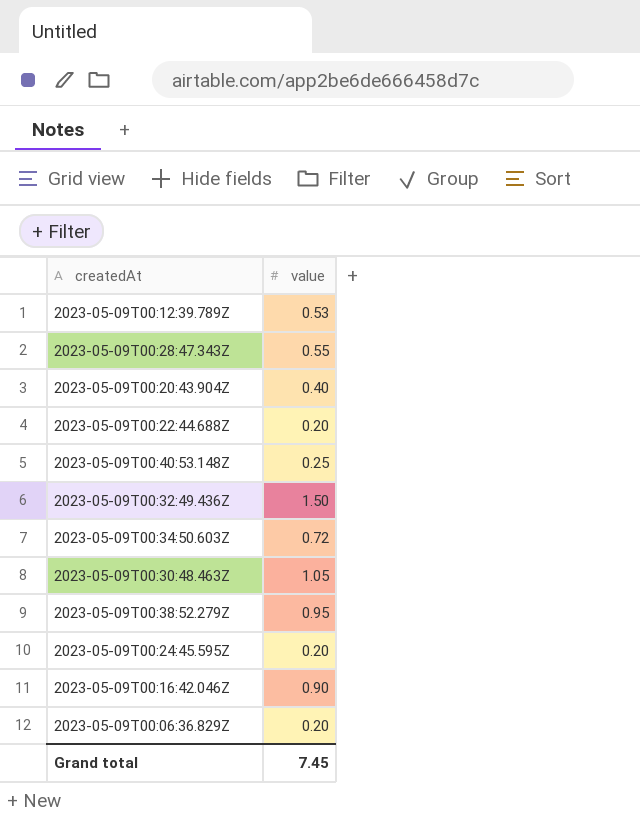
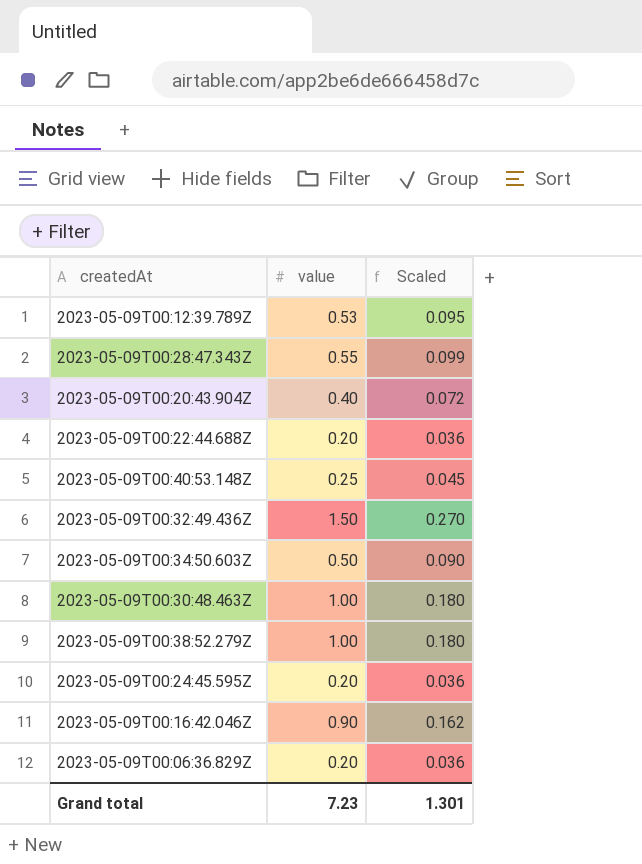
column Scaled | formula: none -> [value] * 0.18
2023-05-09T00:34:50.603Z | value: 0.72 -> 0.50
2023-05-09T00:30:48.463Z | value: 1.05 -> 1.00
2023-05-09T00:38:52.279Z | value: 0.95 -> 1.00
Grand total | value: 7.45 -> 7.23

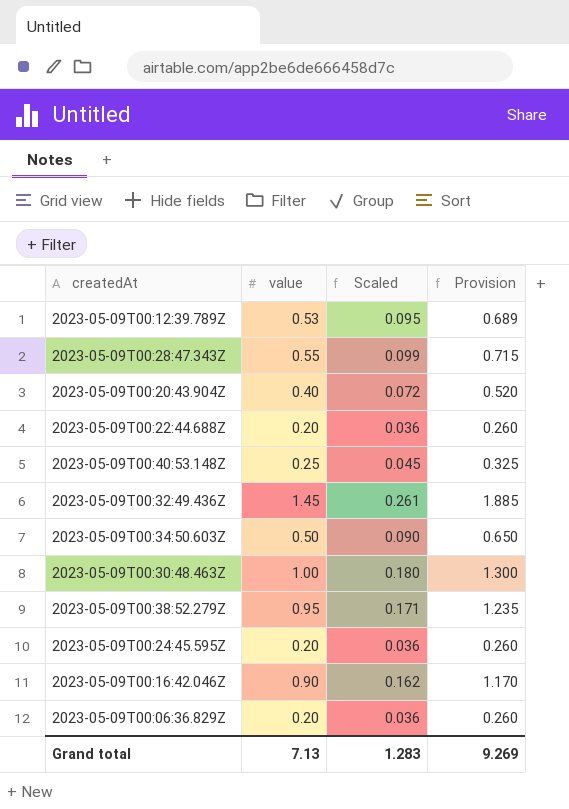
column Provision | formula: none -> [value] * 1.3
2023-05-09T00:32:49.436Z | value: 1.50 -> 1.45
2023-05-09T00:32:49.436Z | Scaled: 0.270 -> 0.261
2023-05-09T00:38:52.279Z | value: 1.00 -> 0.95
2023-05-09T00:38:52.279Z | Scaled: 0.180 -> 0.171
Grand total | value: 7.23 -> 7.13
Grand total | Scaled: 1.301 -> 1.283

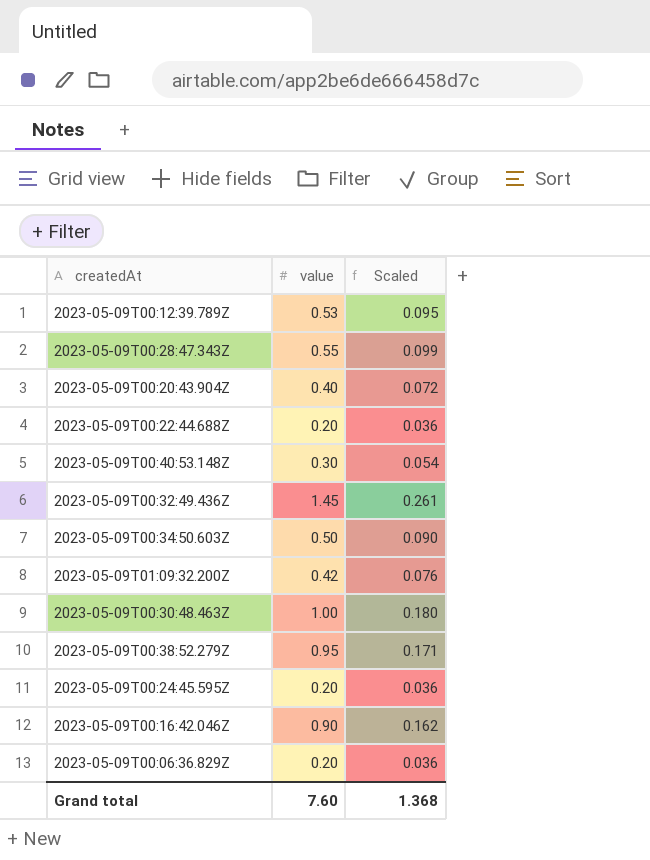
column Provision | formula: [value] * 1.3 -> none
2023-05-09T00:40:53.148Z | value: 0.25 -> 0.30
2023-05-09T00:40:53.148Z | Scaled: 0.045 -> 0.054
row 2023-05-09T01:09:32.200Z: none -> 0.42 | 0.076
Grand total | value: 7.13 -> 7.60
Grand total | Scaled: 1.283 -> 1.368

